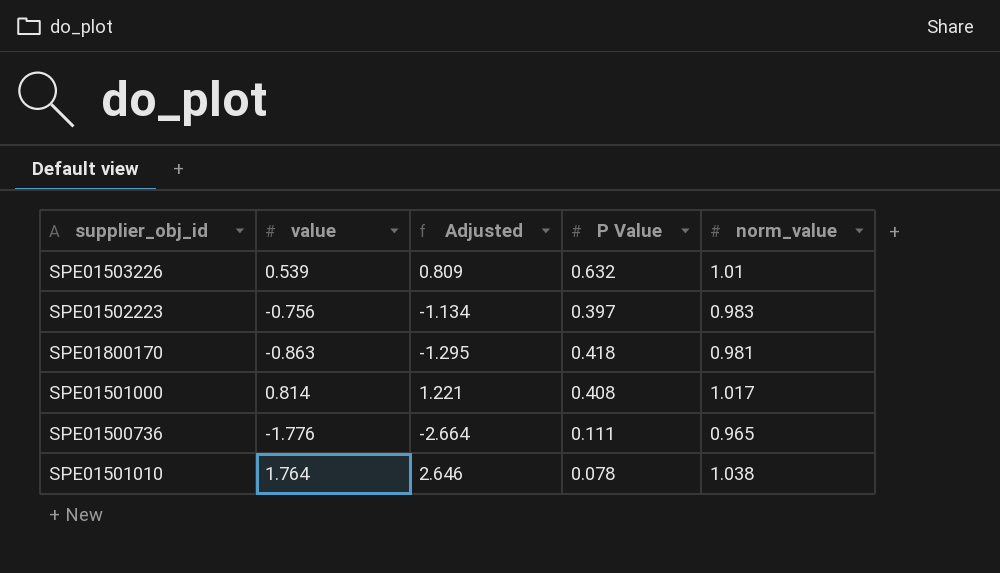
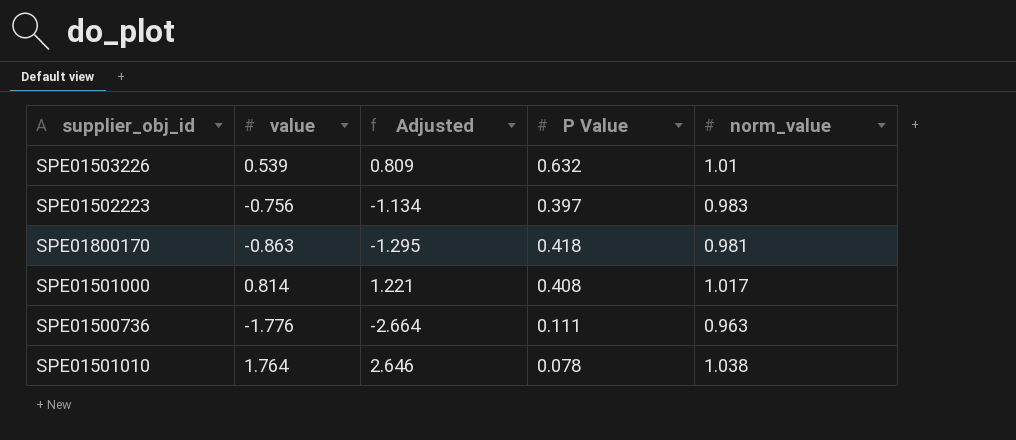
SPE01500736 | norm_value: 0.965 -> 0.963

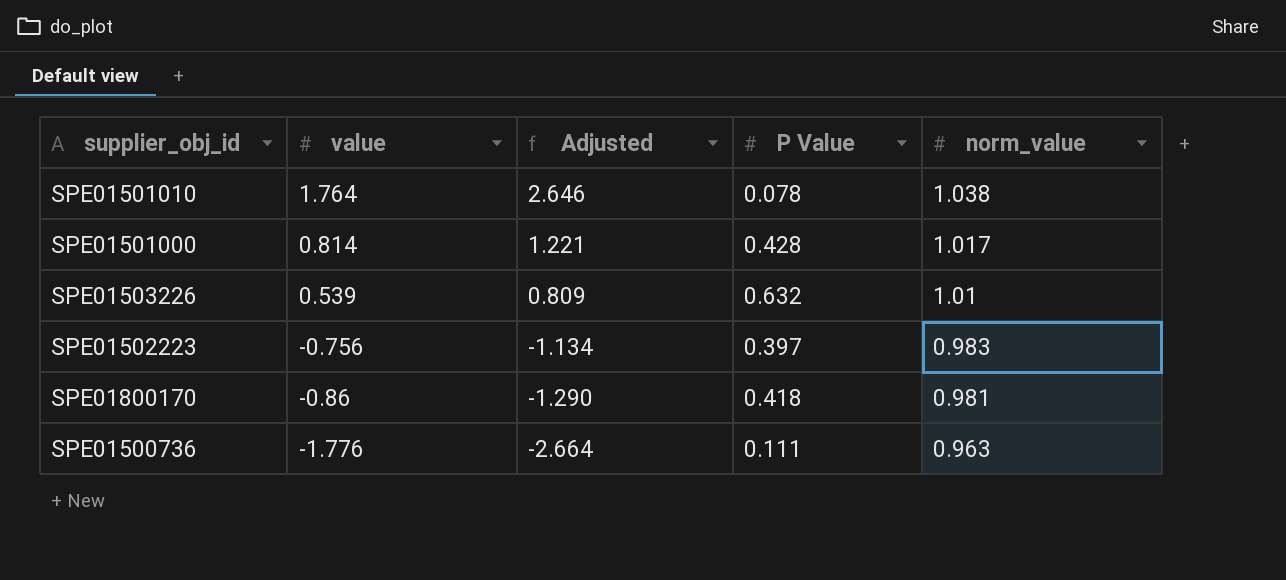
row order: none -> value descending
SPE01501000 | P Value: 0.408 -> 0.428
SPE01800170 | value: -0.863 -> -0.86
SPE01800170 | Adjusted: -1.295 -> -1.290

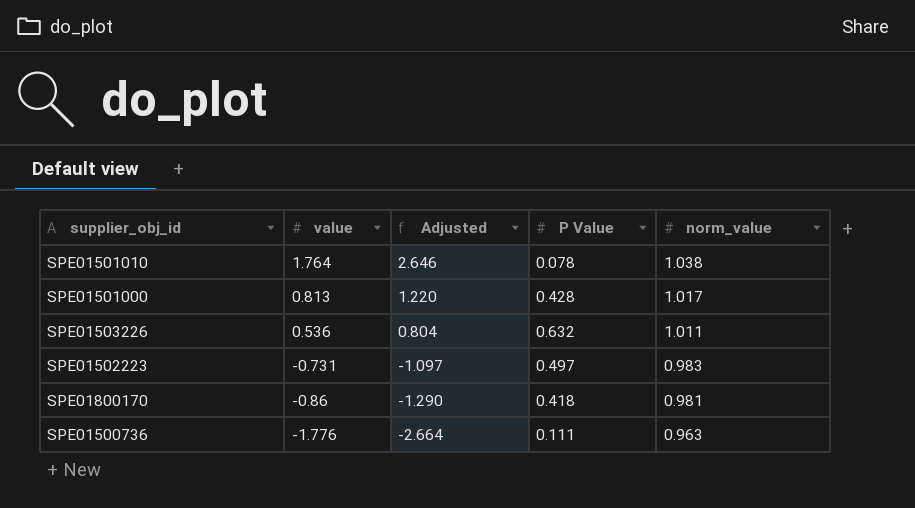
SPE01501000 | value: 0.814 -> 0.813
SPE01501000 | Adjusted: 1.221 -> 1.220
SPE01503226 | value: 0.539 -> 0.536
SPE01503226 | Adjusted: 0.809 -> 0.804
SPE01503226 | norm_value: 1.01 -> 1.011
SPE01502223 | value: -0.756 -> -0.731
SPE01502223 | Adjusted: -1.134 -> -1.097
SPE01502223 | P Value: 0.397 -> 0.497

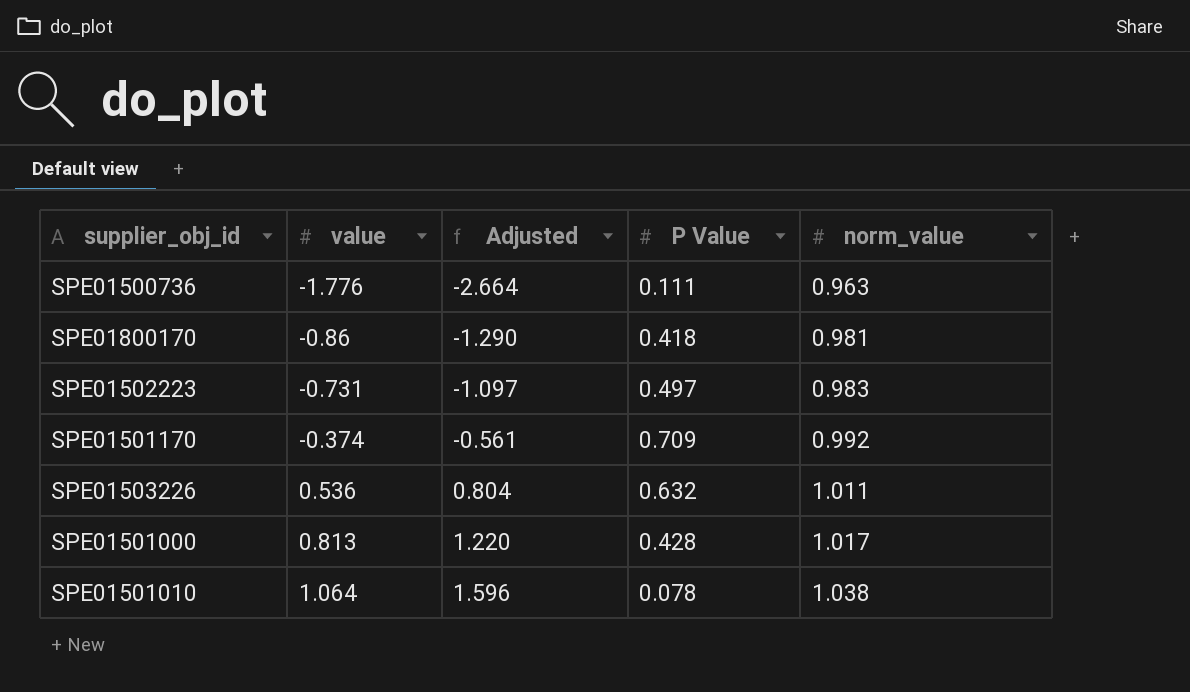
row order: value descending -> value ascending
row SPE01501170: none -> -0.374 | -0.561 | 0.709 | 0.992
SPE01501010 | value: 1.764 -> 1.064
SPE01501010 | Adjusted: 2.646 -> 1.596

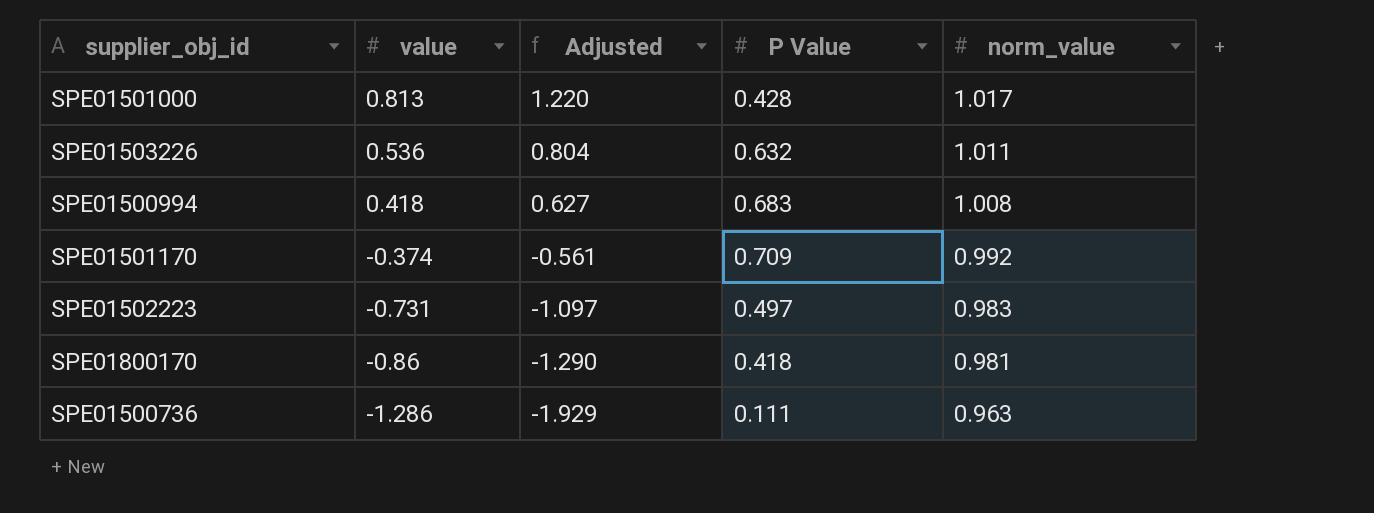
row order: value ascending -> value descending
row SPE01501010: 1.064 | 1.596 | 0.078 | 1.038 -> none
row SPE01500994: none -> 0.418 | 0.627 | 0.683 | 1.008
SPE01500736 | value: -1.776 -> -1.286
SPE01500736 | Adjusted: -2.664 -> -1.929

